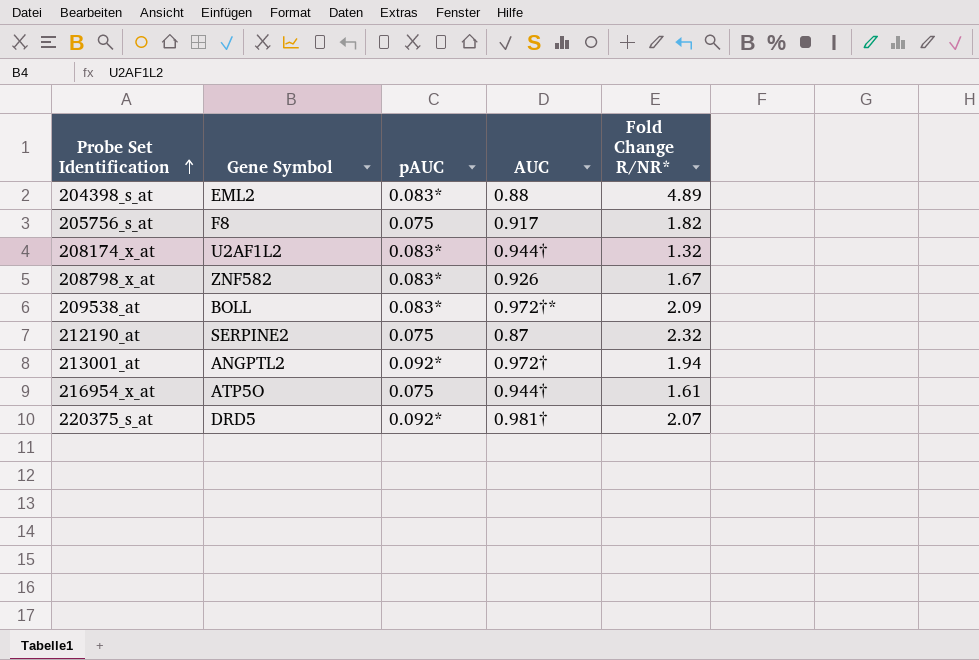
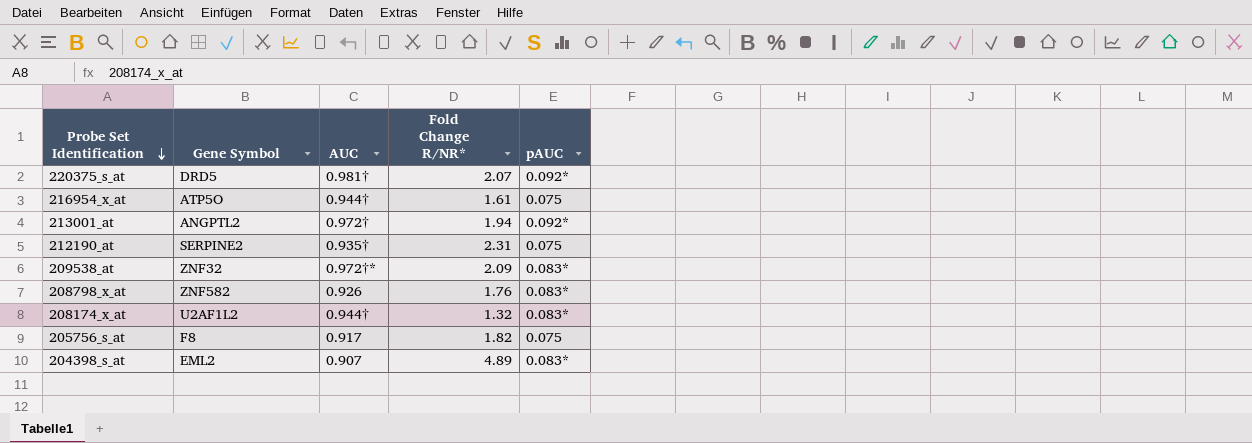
row order: Probe Set Identification ascending -> Probe Set Identification descending
column pAUC | position: 3 -> 5
212190_at | AUC: 0.87 -> 0.935†
212190_at | Fold Change R/NR*: 2.32 -> 2.31
209538_at | Gene Symbol: BOLL -> ZNF32
208798_x_at | Fold Change R/NR*: 1.67 -> 1.76
204398_s_at | AUC: 0.88 -> 0.907

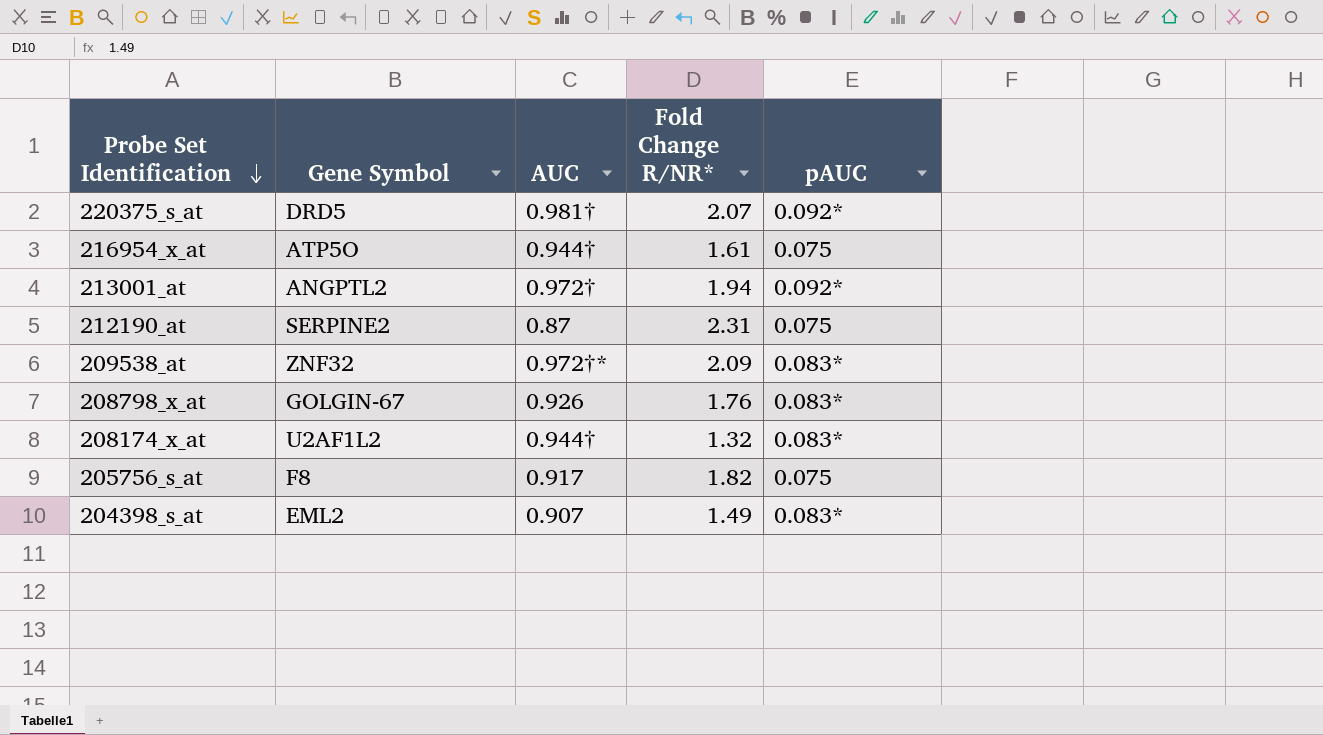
212190_at | AUC: 0.935† -> 0.87
208798_x_at | Gene Symbol: ZNF582 -> GOLGIN-67
204398_s_at | Fold Change R/NR*: 4.89 -> 1.49

